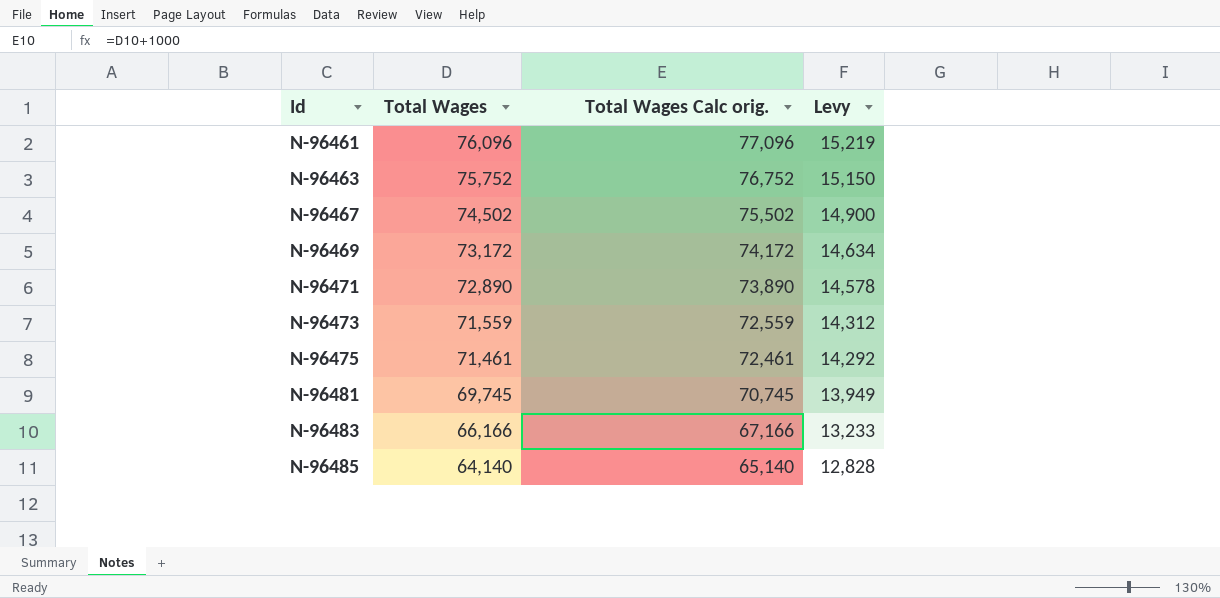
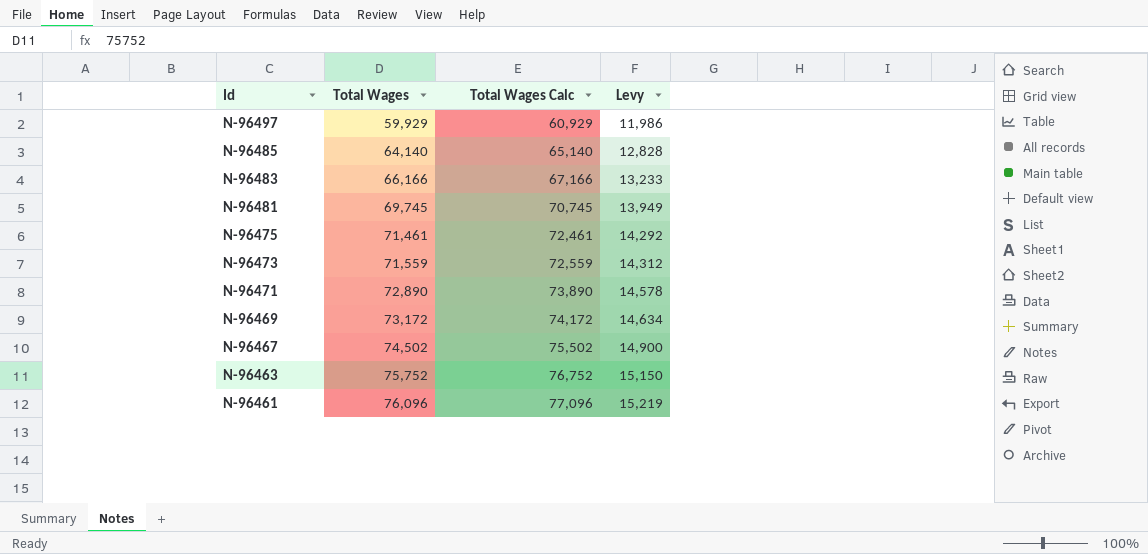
row order: Id ascending -> Id descending
column name: Total Wages Calc orig. -> Total Wages Calc
row N-96497: none -> 59,929 | 60,929 | 11,986

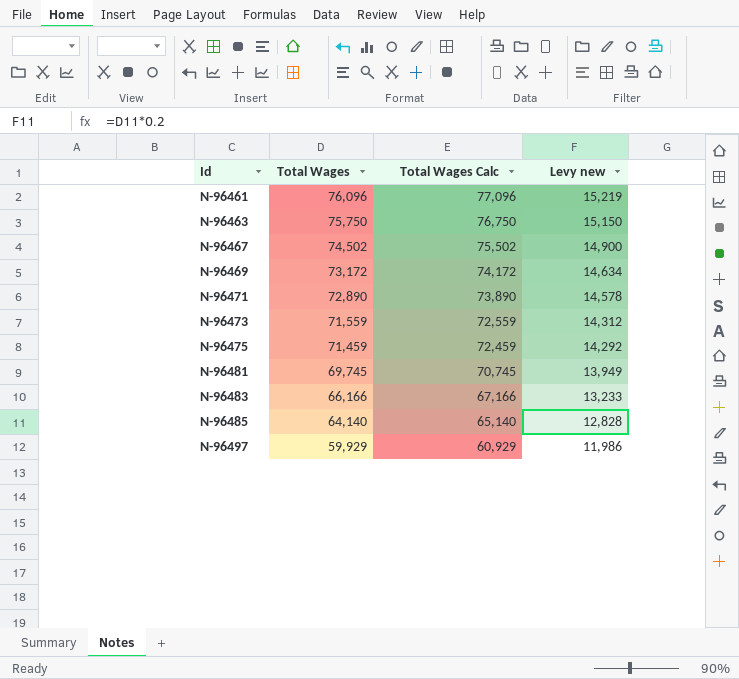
row order: Id descending -> Id ascending
column name: Levy -> Levy new
N-96463 | Total Wages: 75,752 -> 75,750
N-96463 | Total Wages Calc: 76,752 -> 76,750
N-96475 | Total Wages: 71,461 -> 71,459
N-96475 | Total Wages Calc: 72,461 -> 72,459

